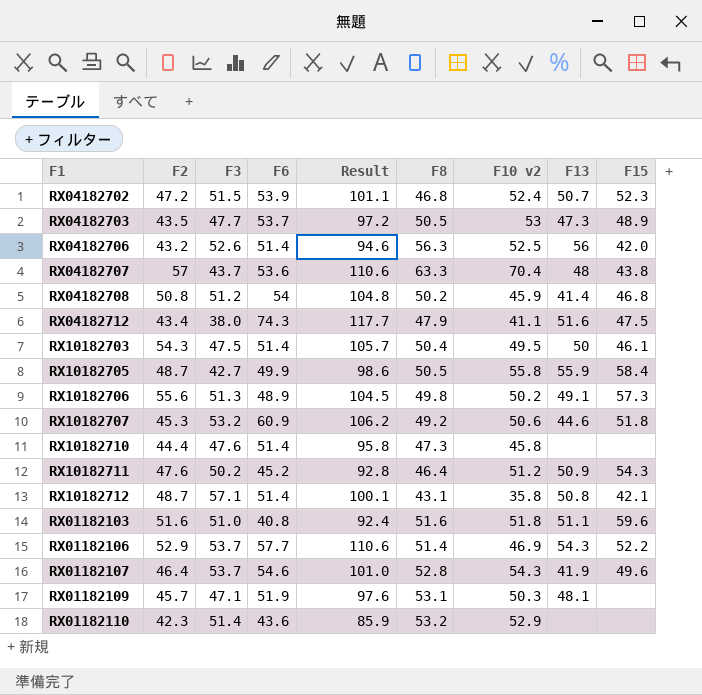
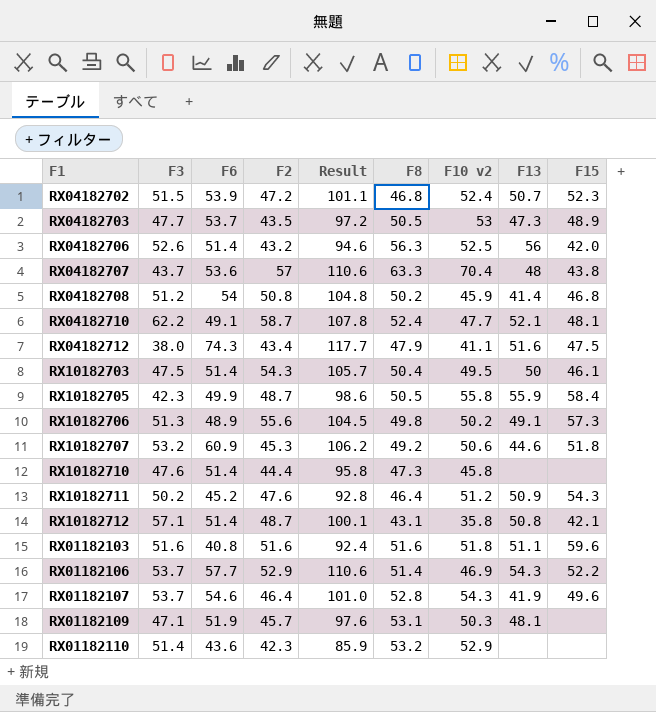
column F2 | position: 2 -> 4
row RX04182710: none -> 62.2 | 49.1 | 58.7 | 107.8 | 52.4 | 47.7 | 52.1 | 48.1
RX10182705 | F3: 42.7 -> 42.3
RX01182103 | F3: 51.0 -> 51.6

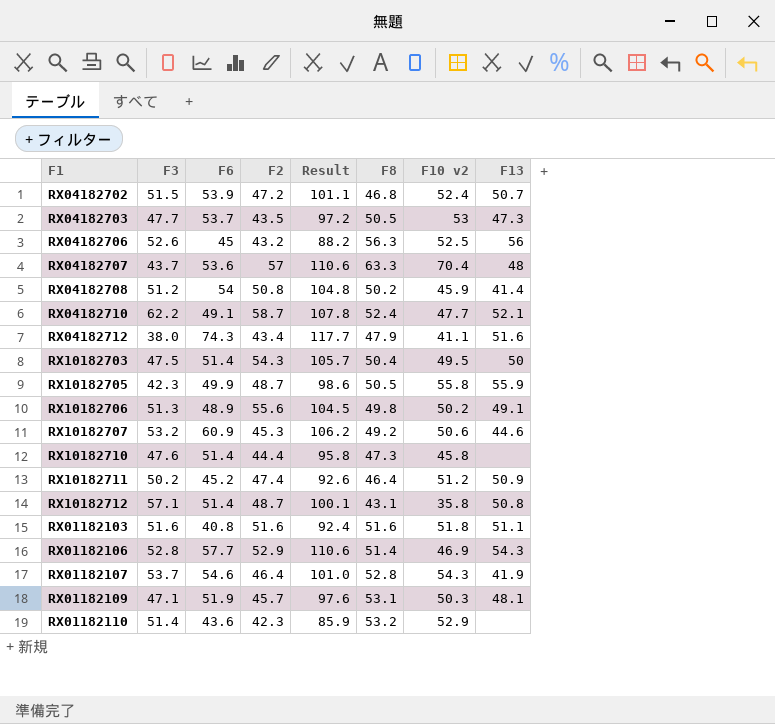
column F15 | position: 9 -> none
RX04182706 | F6: 51.4 -> 45
RX04182706 | Result: 94.6 -> 88.2
RX10182711 | F2: 47.6 -> 47.4
RX10182711 | Result: 92.8 -> 92.6
RX01182106 | F3: 53.7 -> 52.8

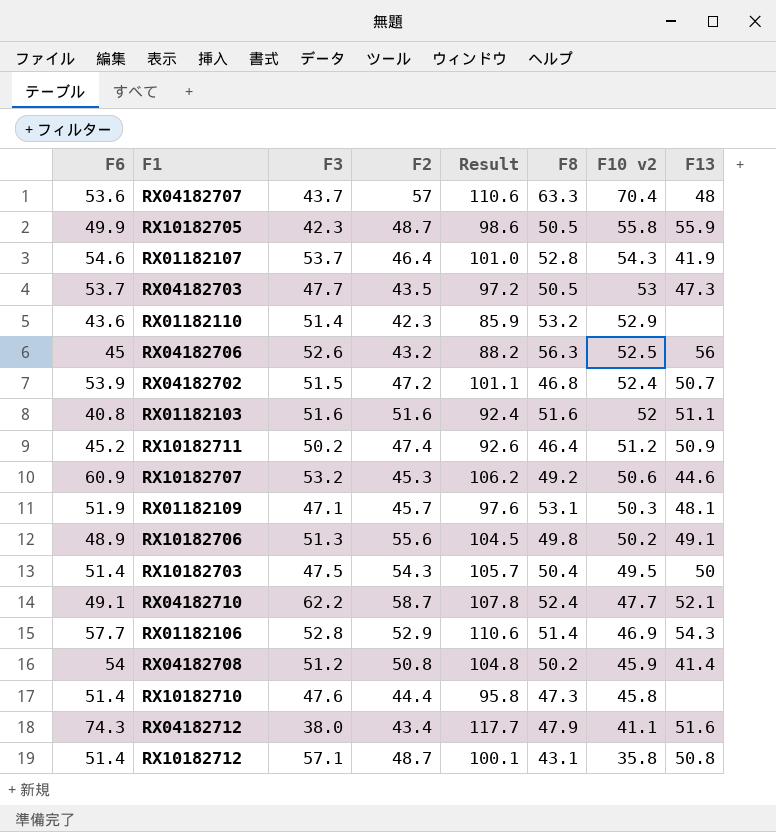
row order: none -> F10 v2 descending
column F6 | position: 3 -> 1
RX01182103 | F10 v2: 51.8 -> 52

